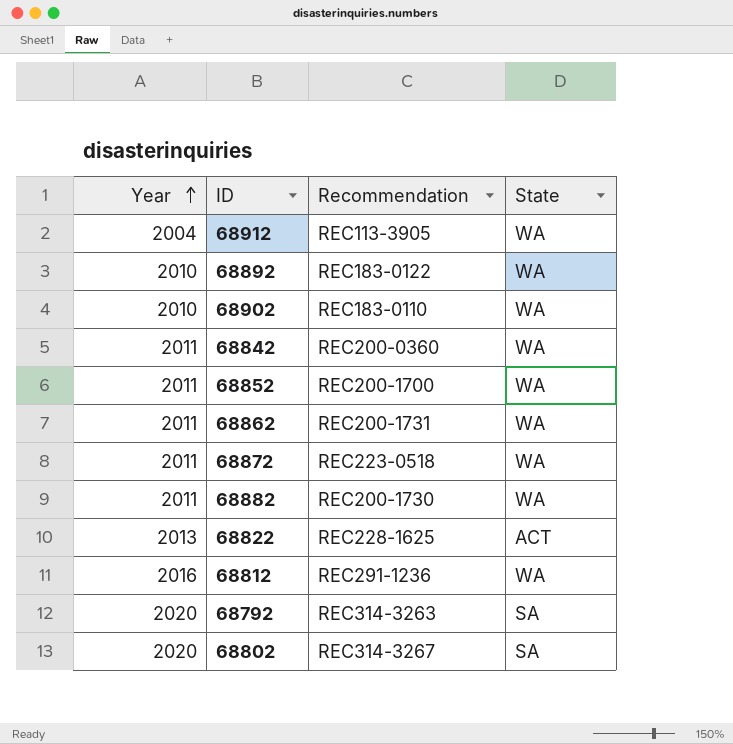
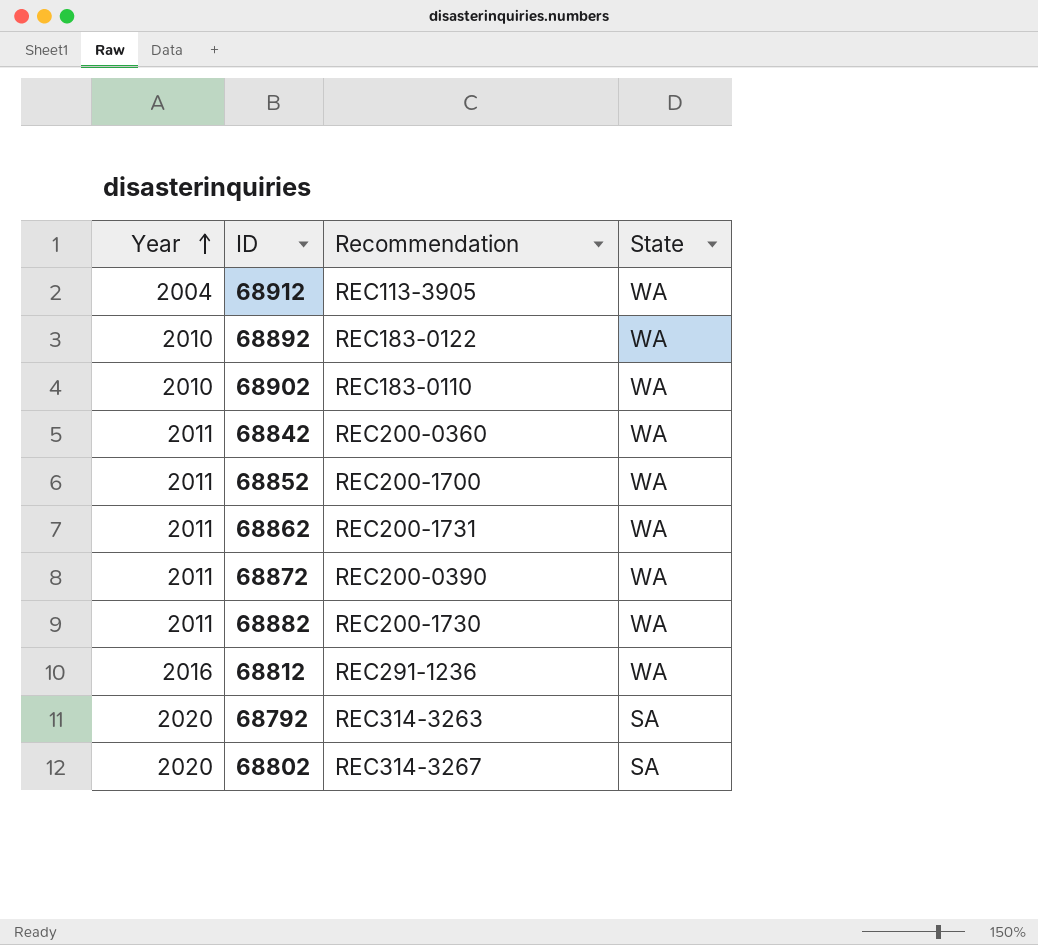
row 68822: 2013 | REC228-1625 | ACT -> none
68872 | Recommendation: REC223-0518 -> REC200-0390

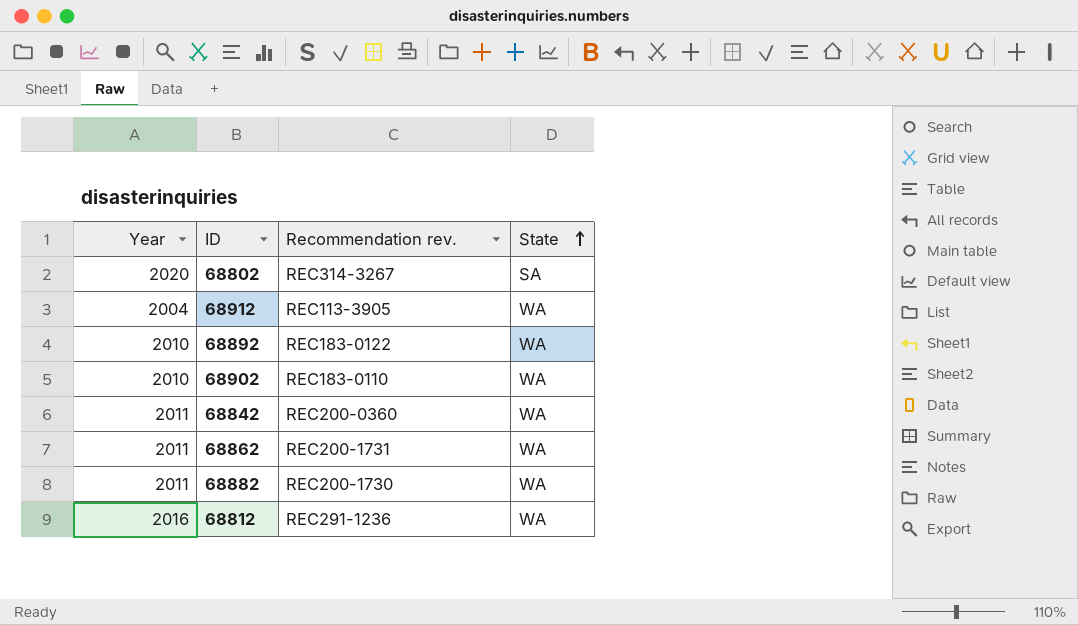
row order: Year ascending -> State ascending
column name: Recommendation -> Recommendation rev.
row 68852: 2011 | REC200-1700 | WA -> none
row 68872: 2011 | REC200-0390 | WA -> none
row 68792: 2020 | REC314-3263 | SA -> none

